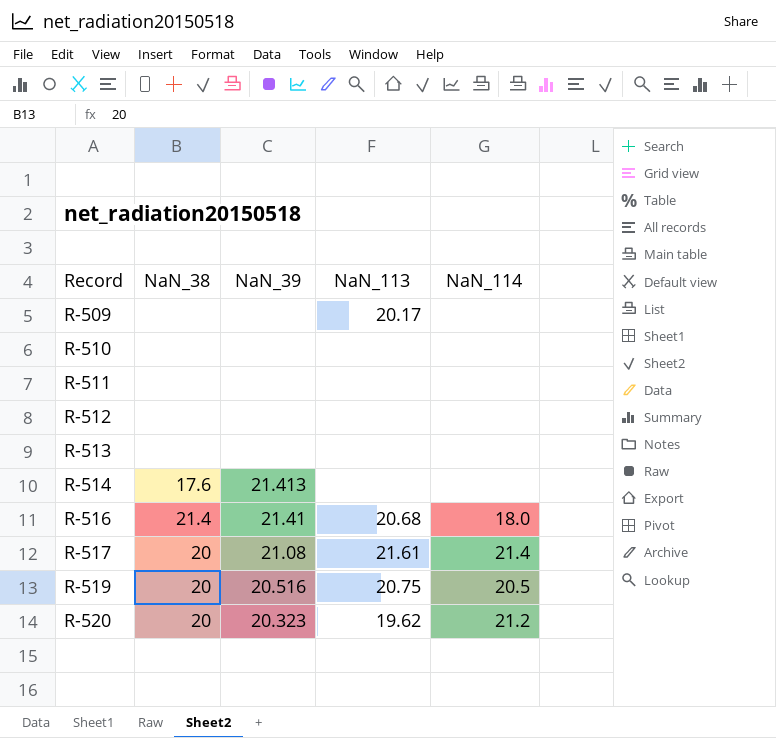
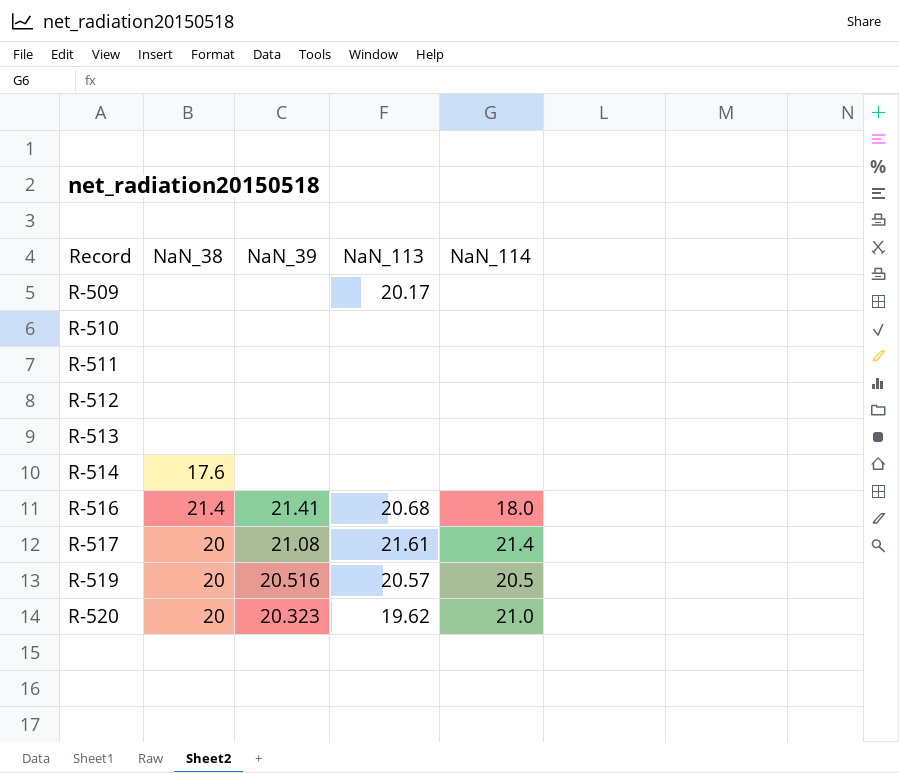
R-514 | NaN_39: 21.413 -> none
R-519 | NaN_113: 20.75 -> 20.57
R-520 | NaN_114: 21.2 -> 21.0

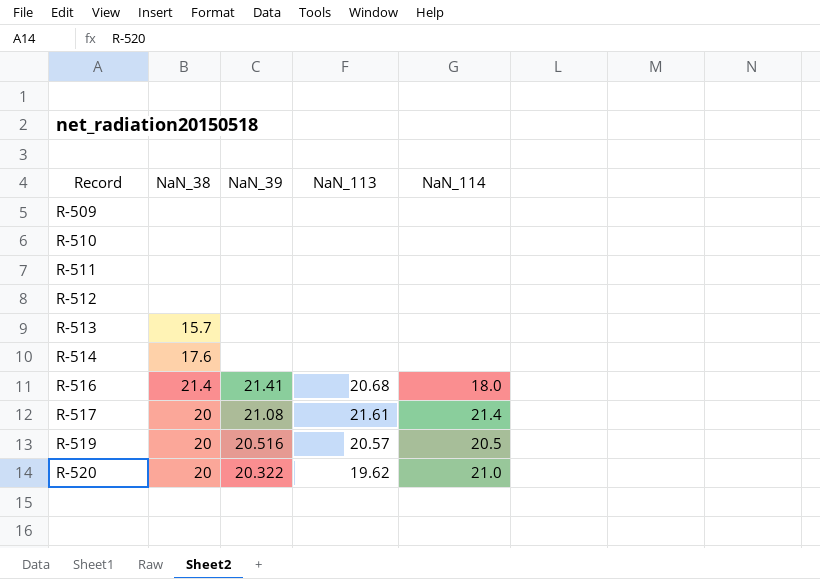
R-509 | NaN_113: 20.17 -> none
R-513 | NaN_38: none -> 15.7
R-520 | NaN_39: 20.323 -> 20.322

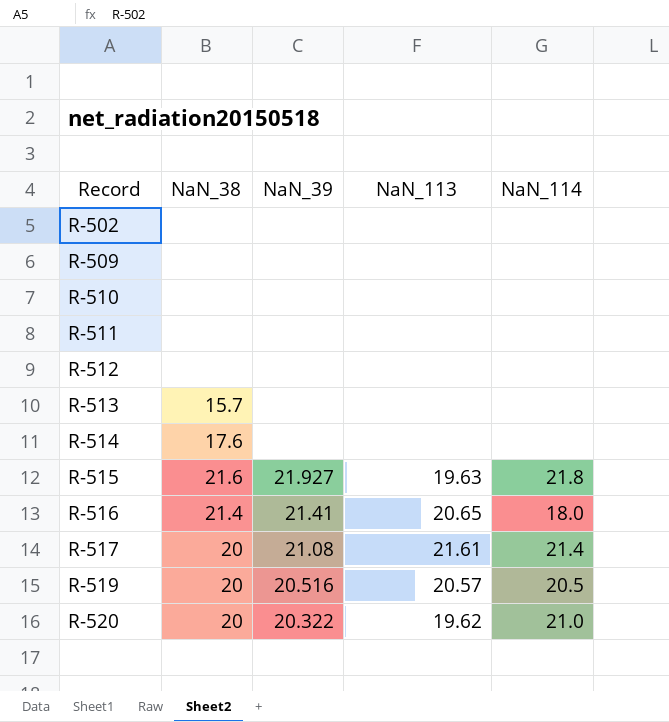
row R-502: none -> none | none | none | none
row R-515: none -> 21.6 | 21.927 | 19.63 | 21.8
R-516 | NaN_113: 20.68 -> 20.65

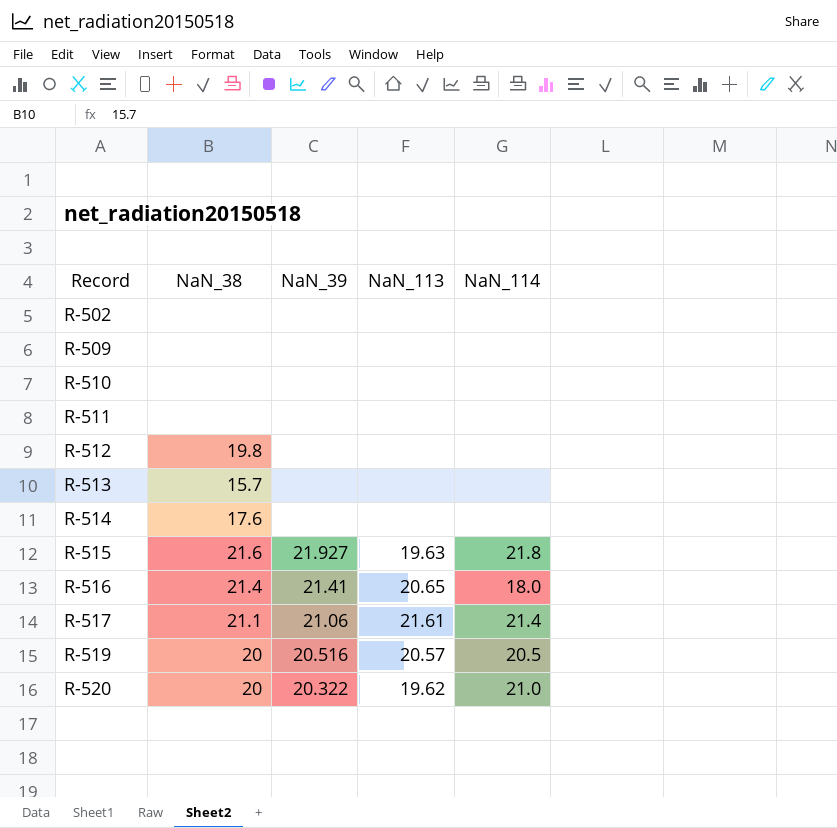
R-512 | NaN_38: none -> 19.8
R-517 | NaN_38: 20 -> 21.1
R-517 | NaN_39: 21.08 -> 21.06

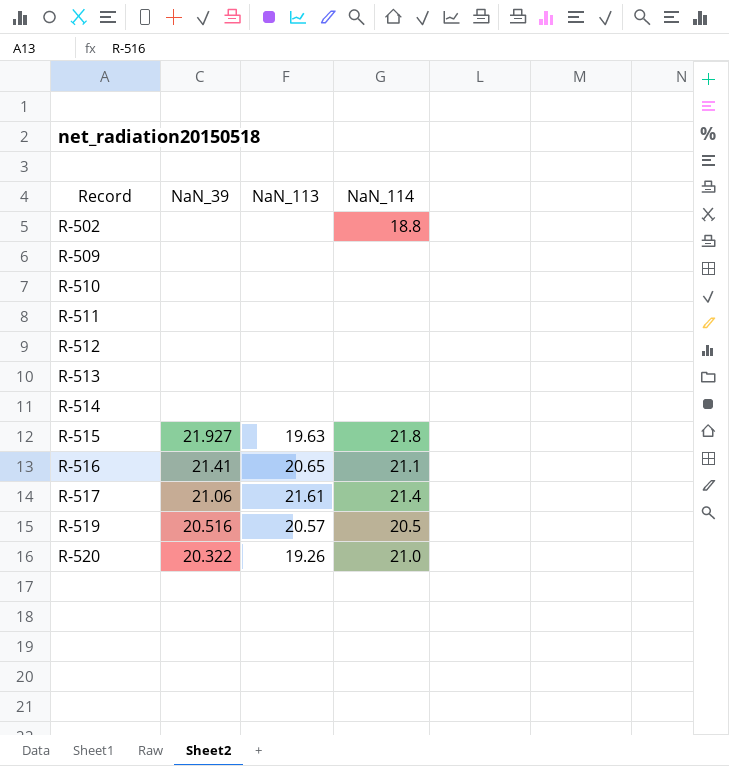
column NaN_38 | position: 2 -> none
R-502 | NaN_114: none -> 18.8
R-516 | NaN_114: 18.0 -> 21.1
R-520 | NaN_113: 19.62 -> 19.26

